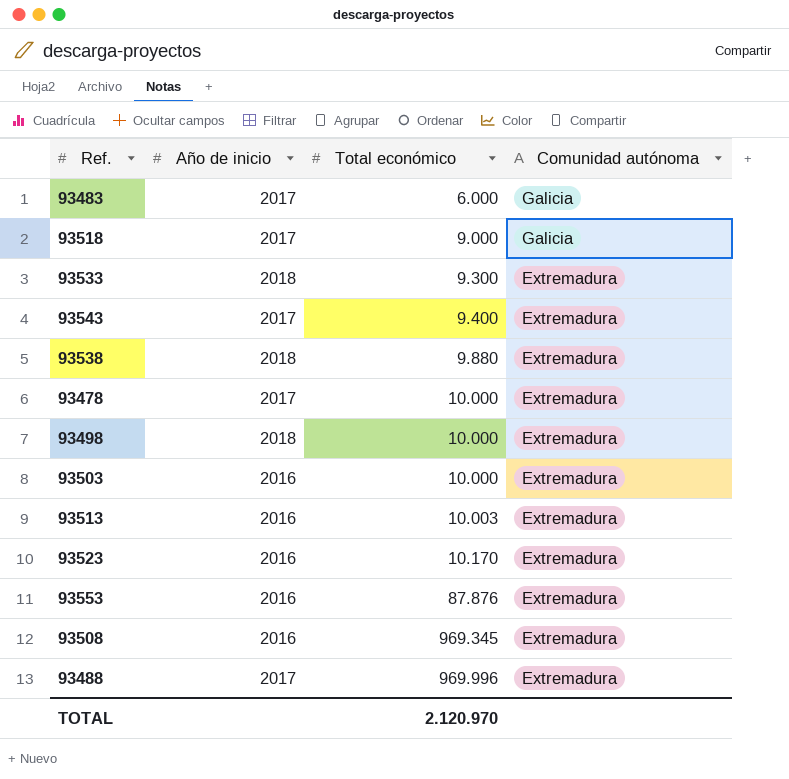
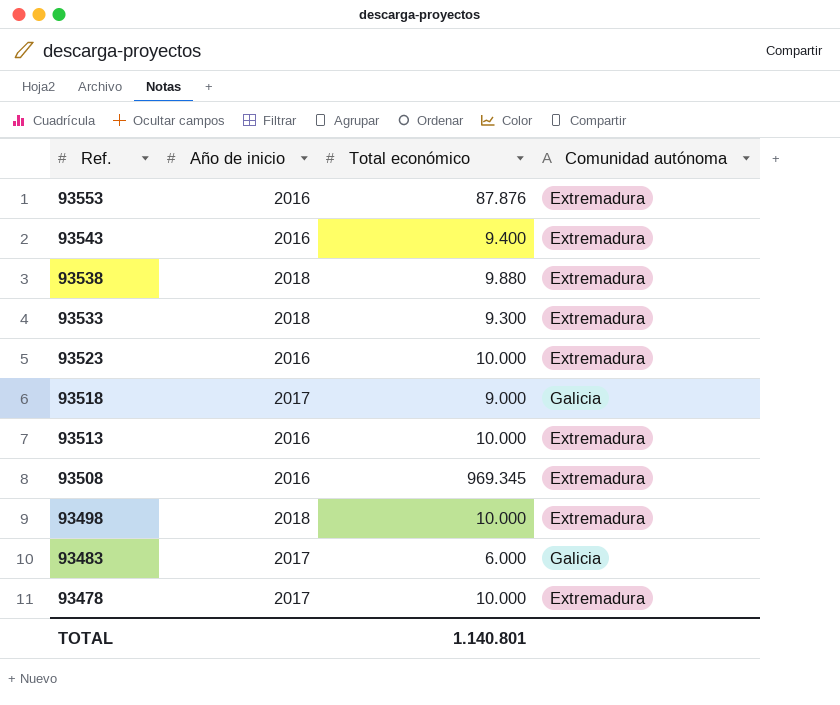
row order: Total económico ascending -> Ref. descending
row 93503: 2016 | 10.000 | Extremadura -> none
row 93488: 2017 | 969.996 | Extremadura -> none
93543 | Año de inicio: 2017 -> 2016
93523 | Total económico: 10.170 -> 10.000
93513 | Total económico: 10.003 -> 10.000
TOTAL | Total económico: 2.120.970 -> 1.140.801

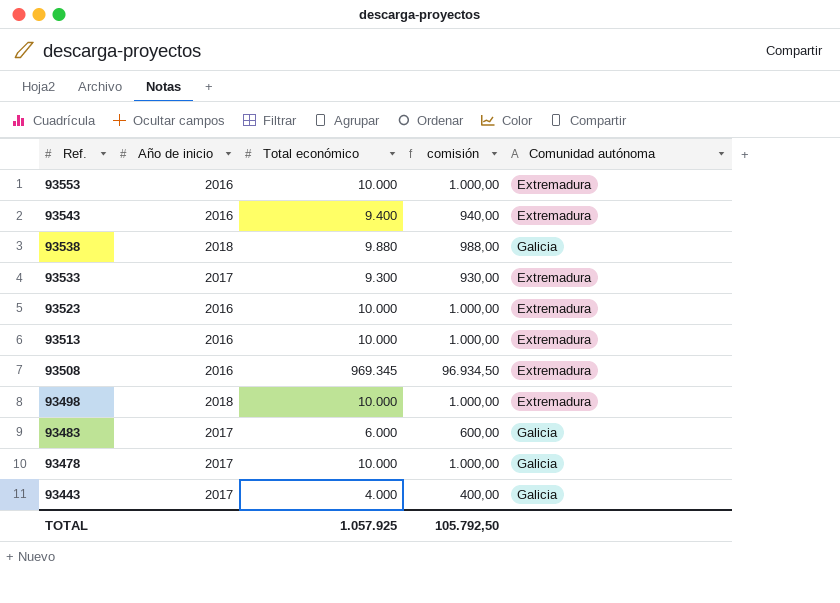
column comisión | formula: none -> [Total económico] * 0,1
row 93518: 2017 | 9.000 | Galicia -> none
93553 | Total económico: 87.876 -> 10.000
93538 | Comunidad autónoma: Extremadura -> Galicia
93533 | Año de inicio: 2018 -> 2017
93478 | Comunidad autónoma: Extremadura -> Galicia
row 93443: none -> 2017 | 4.000 | 400,00 | Galicia
TOTAL | Total económico: 1.140.801 -> 1.057.925

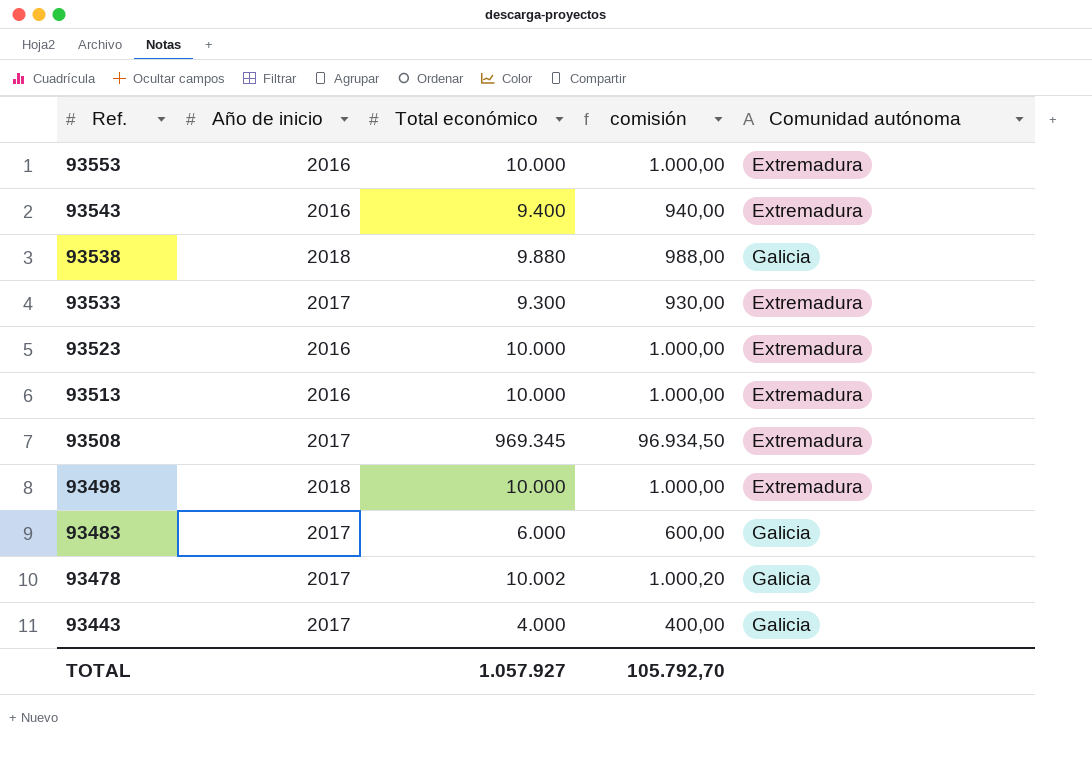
93508 | Año de inicio: 2016 -> 2017
93478 | Total económico: 10.000 -> 10.002
93478 | comisión: 1.000,00 -> 1.000,20
TOTAL | Total económico: 1.057.925 -> 1.057.927
TOTAL | comisión: 105.792,50 -> 105.792,70

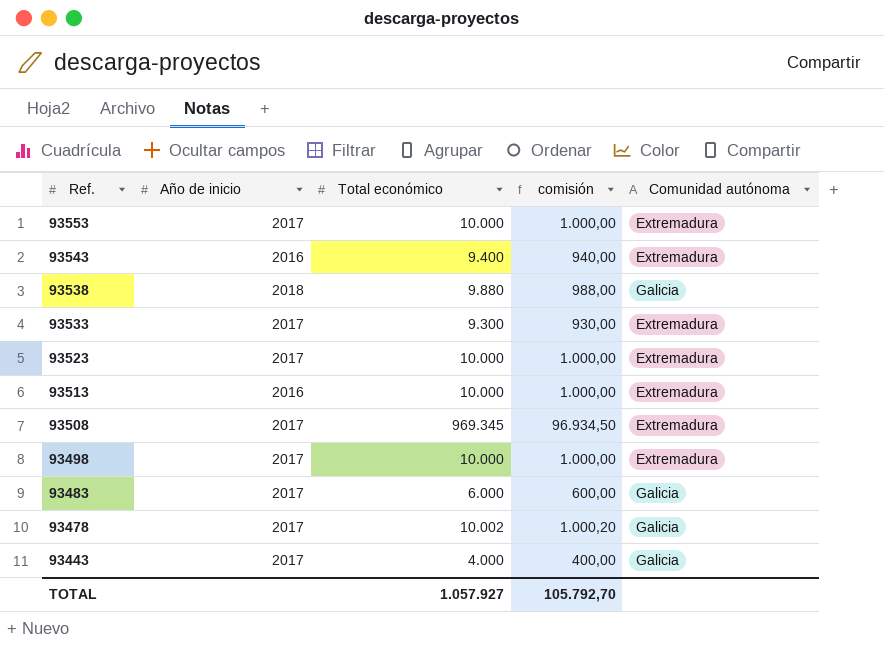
93553 | Año de inicio: 2016 -> 2017
93523 | Año de inicio: 2016 -> 2017
93498 | Año de inicio: 2018 -> 2017

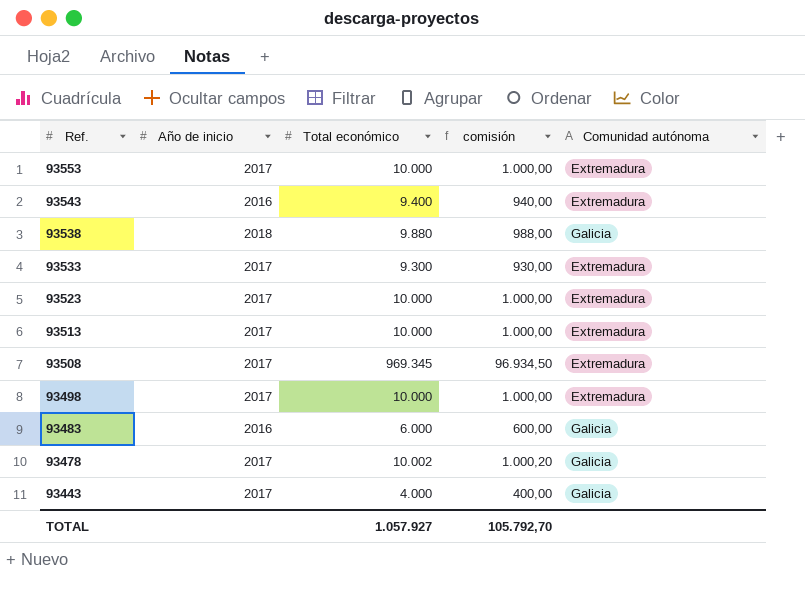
93513 | Año de inicio: 2016 -> 2017
93483 | Año de inicio: 2017 -> 2016

